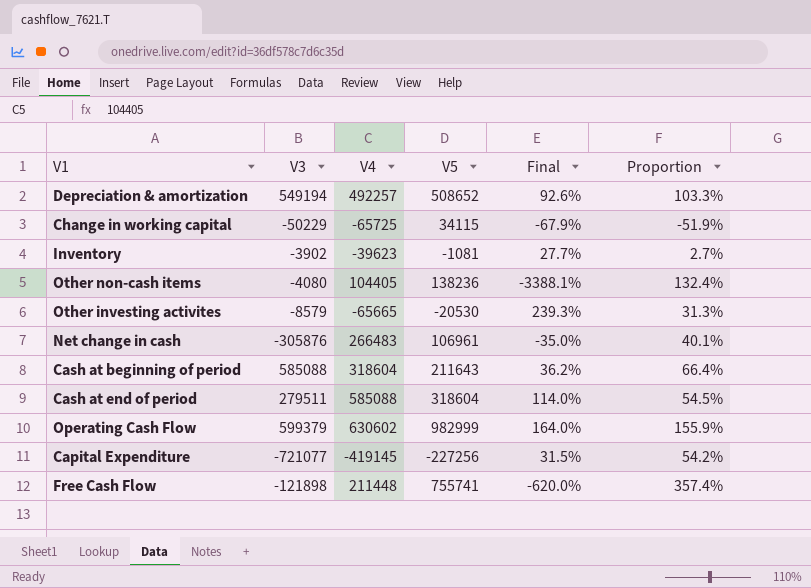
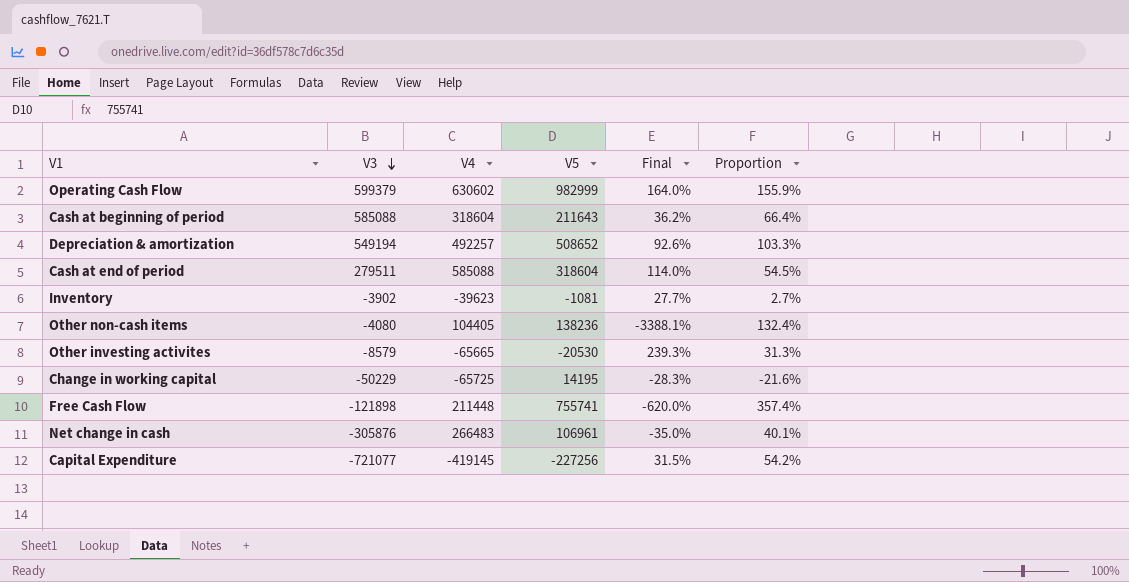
row order: none -> V3 descending
Change in working capital | V5: 34115 -> 14195
Change in working capital | Final: -67.9% -> -28.3%
Change in working capital | Proportion: -51.9% -> -21.6%

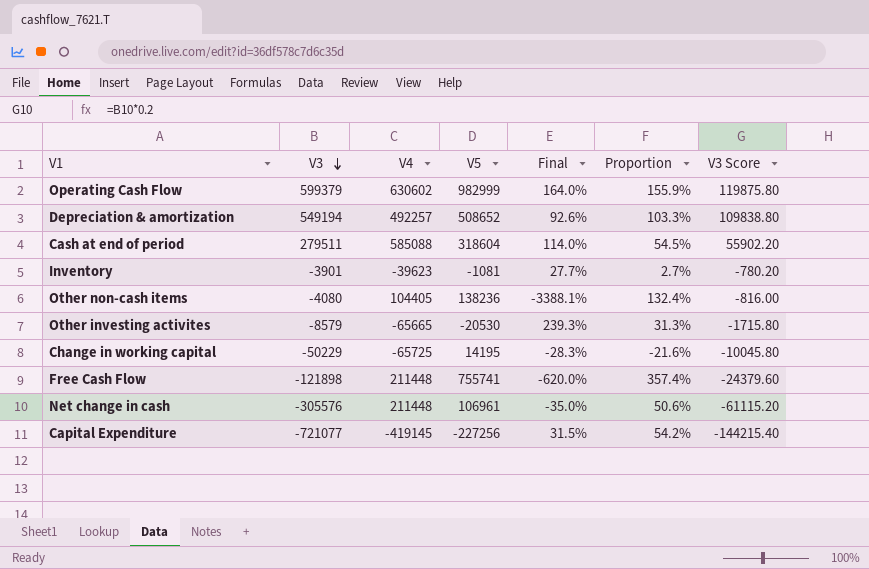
column V3 Score | formula: none -> [V3] * 0.2
row Cash at beginning of period: 585088 | 318604 | 211643 | 36.2% | 66.4% -> none
Inventory | V3: -3902 -> -3901
Net change in cash | V3: -305876 -> -305576
Net change in cash | V4: 266483 -> 211448
Net change in cash | Proportion: 40.1% -> 50.6%

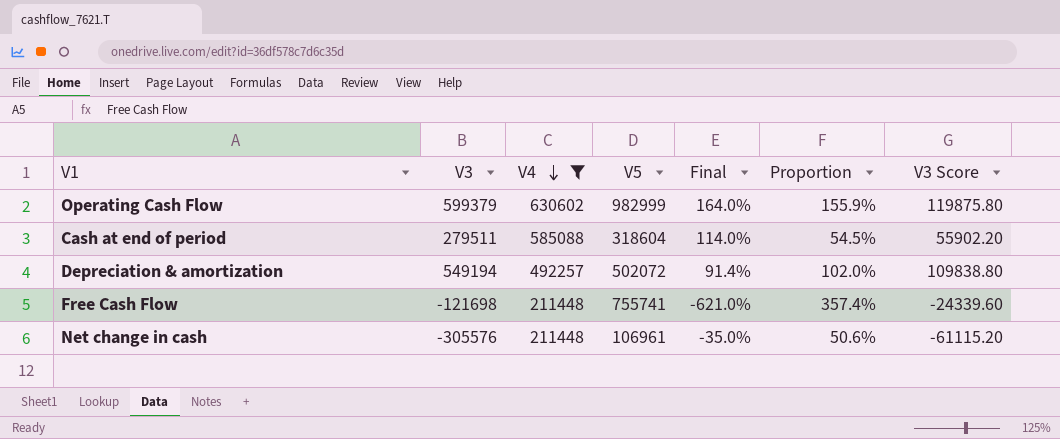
filter: none -> V4 >= 211448
row order: V3 descending -> V4 descending
Depreciation & amortization | V5: 508652 -> 502072
Depreciation & amortization | Final: 92.6% -> 91.4%
Depreciation & amortization | Proportion: 103.3% -> 102.0%
Free Cash Flow | V3: -121898 -> -121698
Free Cash Flow | Final: -620.0% -> -621.0%
Free Cash Flow | V3 Score: -24379.60 -> -24339.60

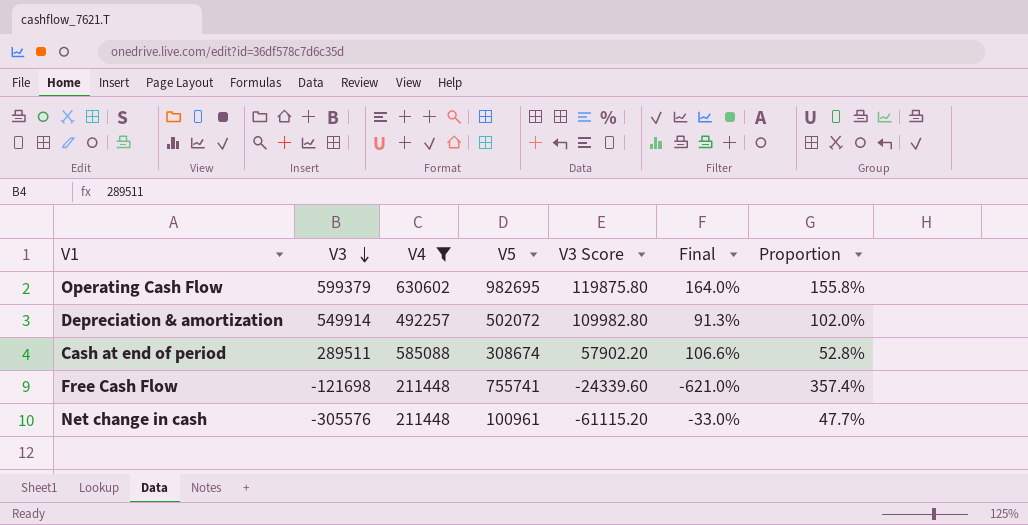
row order: V4 descending -> V3 descending
column V3 Score | position: 7 -> 5
Operating Cash Flow | V5: 982999 -> 982695
Operating Cash Flow | Proportion: 155.9% -> 155.8%
Depreciation & amortization | V3: 549194 -> 549914
Depreciation & amortization | V3 Score: 109838.80 -> 109982.80
Depreciation & amortization | Final: 91.4% -> 91.3%
Cash at end of period | V3: 279511 -> 289511
Cash at end of period | V5: 318604 -> 308674
Cash at end of period | V3 Score: 55902.20 -> 57902.20
Cash at end of period | Final: 114.0% -> 106.6%
Cash at end of period | Proportion: 54.5% -> 52.8%
Net change in cash | V5: 106961 -> 100961
Net change in cash | Final: -35.0% -> -33.0%
Net change in cash | Proportion: 50.6% -> 47.7%

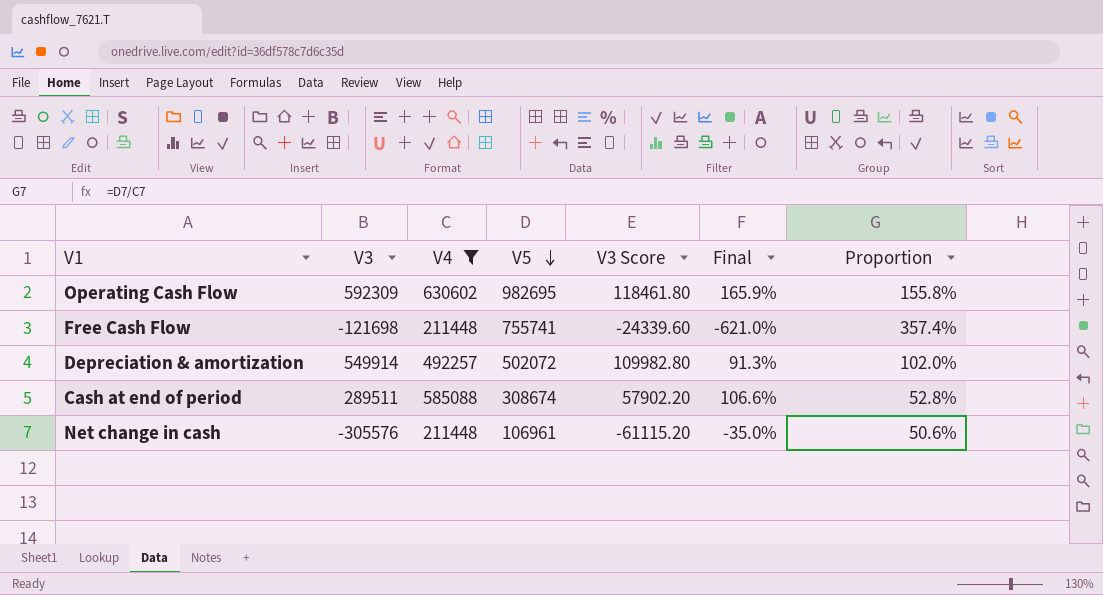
row order: V3 descending -> V5 descending
Operating Cash Flow | V3: 599379 -> 592309
Operating Cash Flow | V3 Score: 119875.80 -> 118461.80
Operating Cash Flow | Final: 164.0% -> 165.9%
Net change in cash | V5: 100961 -> 106961
Net change in cash | Final: -33.0% -> -35.0%
Net change in cash | Proportion: 47.7% -> 50.6%

